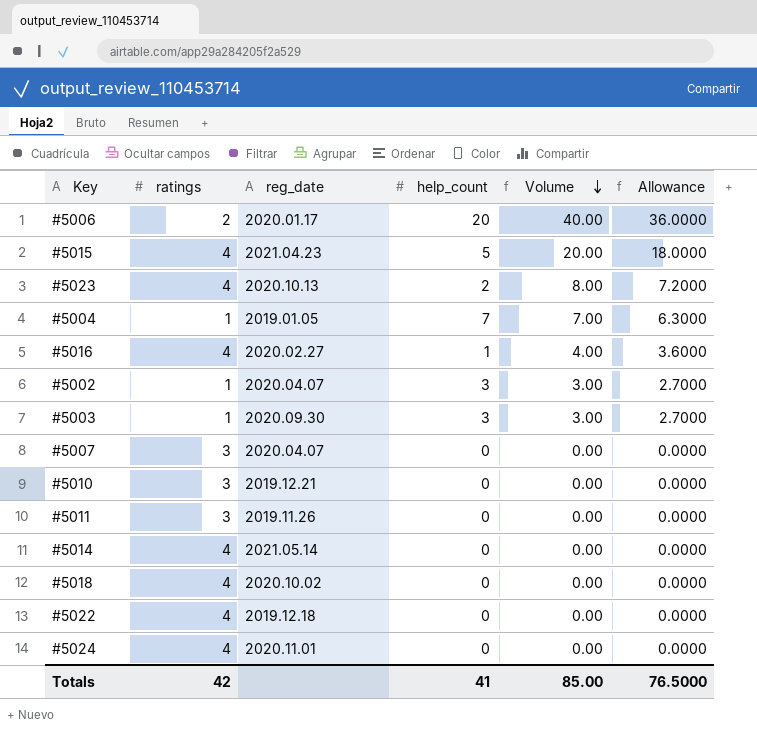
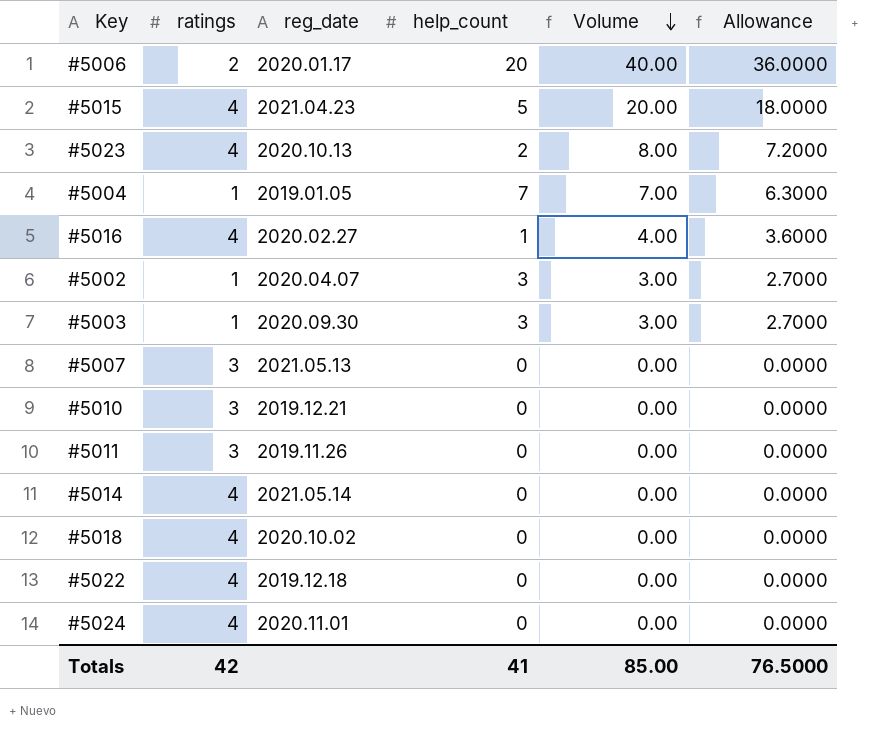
#5007 | reg_date: 2020.04.07 -> 2021.05.13

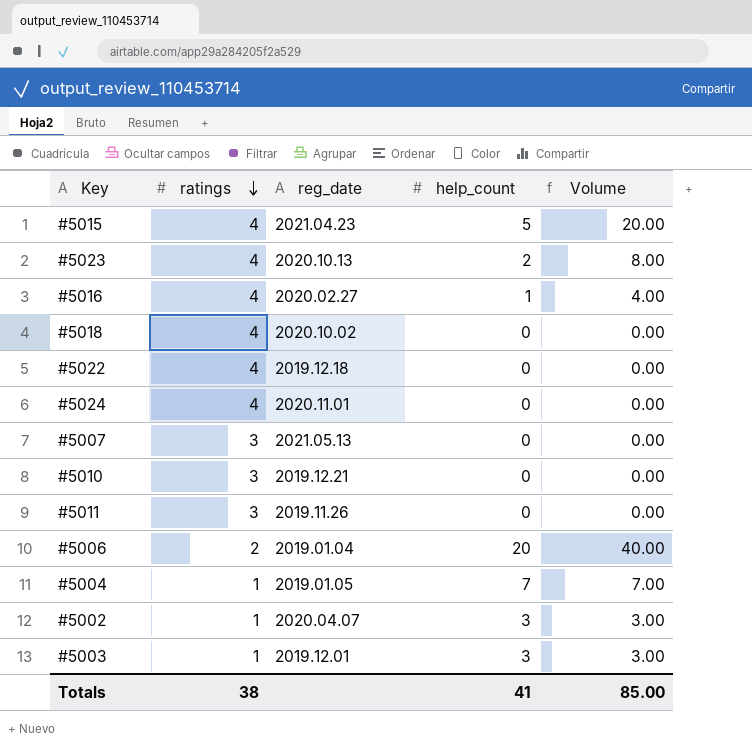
row order: Volume descending -> ratings descending
column Allowance | formula: [Volume] * 0.9 -> none
row #5014: 4 | 2021.05.14 | 0 | 0.00 | 0.0000 -> none
#5006 | reg_date: 2020.01.17 -> 2019.01.04
#5003 | reg_date: 2020.09.30 -> 2019.12.01
Totals | ratings: 42 -> 38

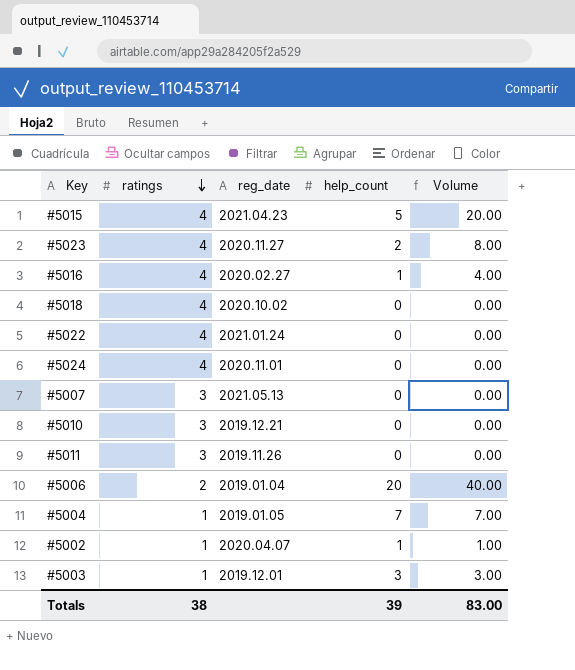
#5023 | reg_date: 2020.10.13 -> 2020.11.27
#5022 | reg_date: 2019.12.18 -> 2021.01.24
#5002 | help_count: 3 -> 1
#5002 | Volume: 3.00 -> 1.00
Totals | help_count: 41 -> 39
Totals | Volume: 85.00 -> 83.00

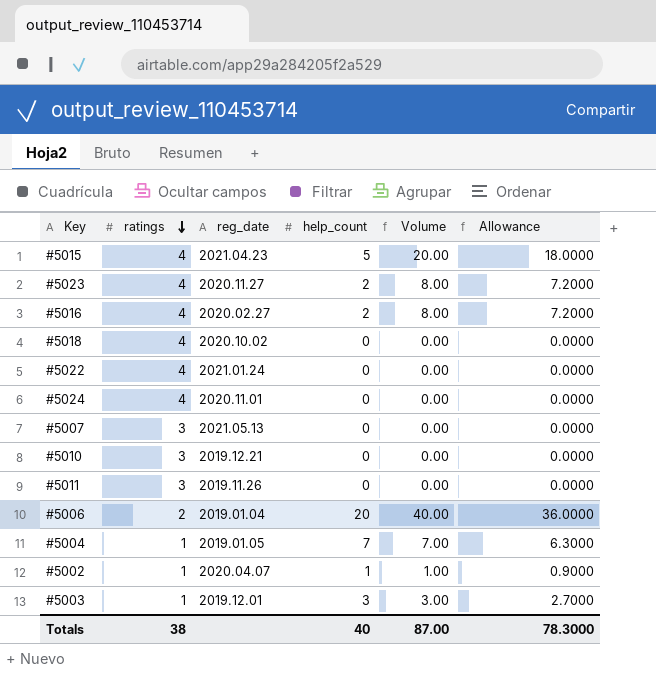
column Allowance | formula: none -> [Volume] * 0.9
#5016 | help_count: 1 -> 2
#5016 | Volume: 4.00 -> 8.00
Totals | help_count: 39 -> 40
Totals | Volume: 83.00 -> 87.00

